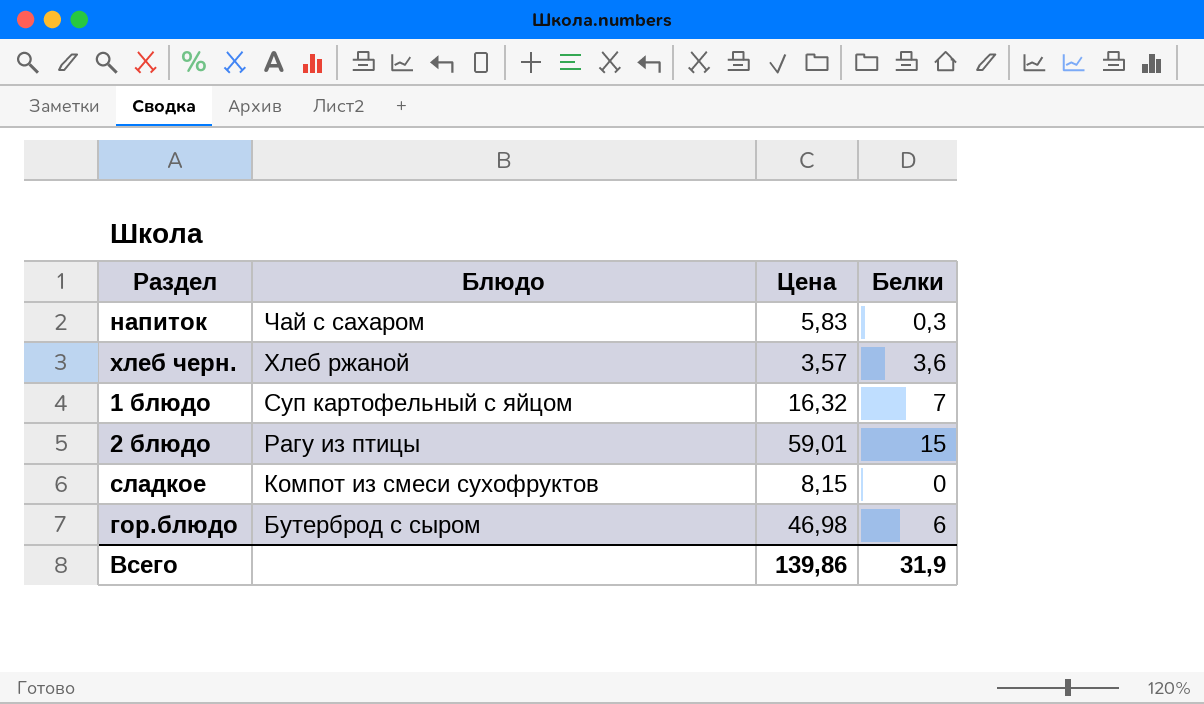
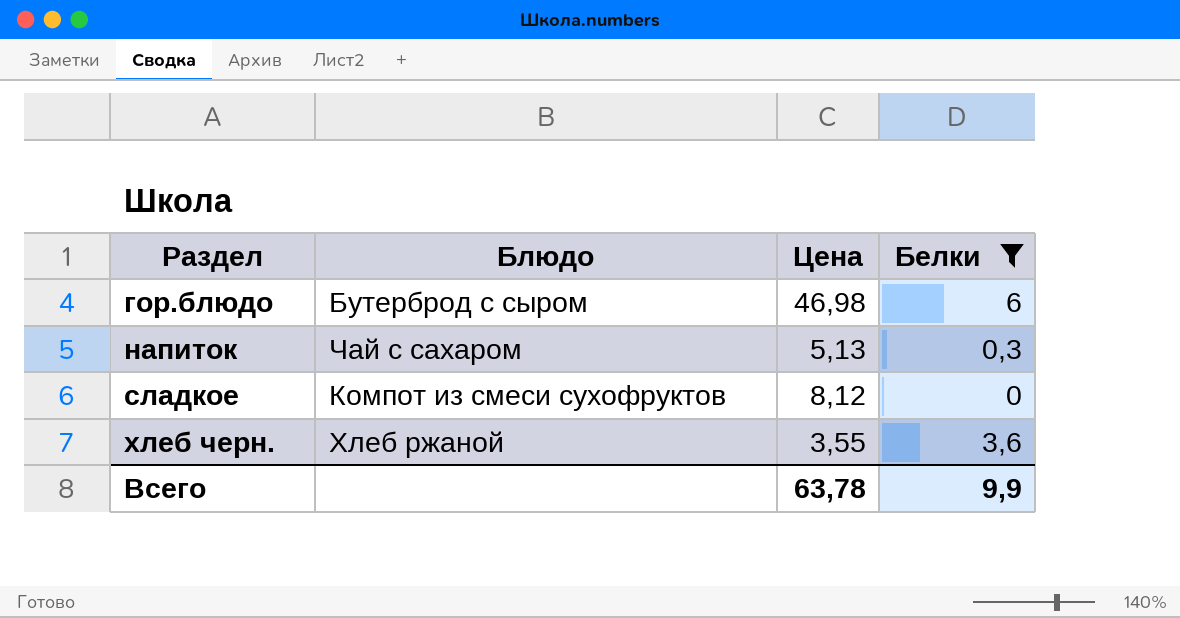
filter: none -> Белки <= 6
row order: Блюдо descending -> Раздел ascending
напиток | Цена: 5,83 -> 5,13
сладкое | Цена: 8,15 -> 8,12
хлеб черн. | Цена: 3,57 -> 3,55
Всего | Цена: 139,86 -> 63,78
Всего | Белки: 31,9 -> 9,9

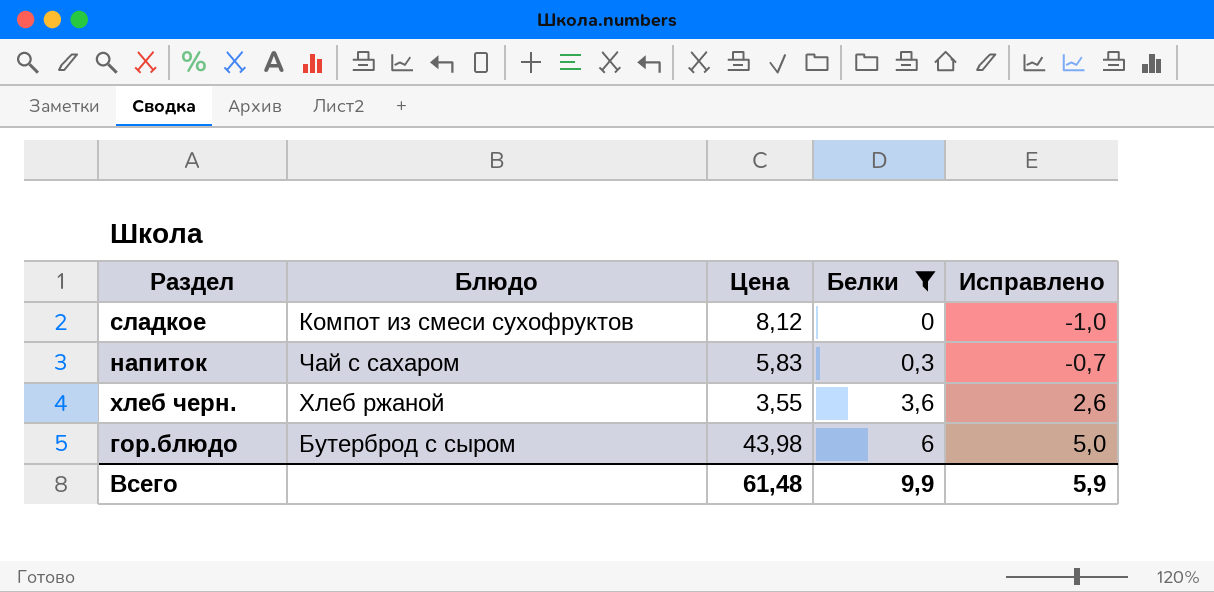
row order: Раздел ascending -> Белки ascending
column Исправлено | formula: none -> [Белки] - 1
напиток | Цена: 5,13 -> 5,83
гор.блюдо | Цена: 46,98 -> 43,98
Всего | Цена: 63,78 -> 61,48

